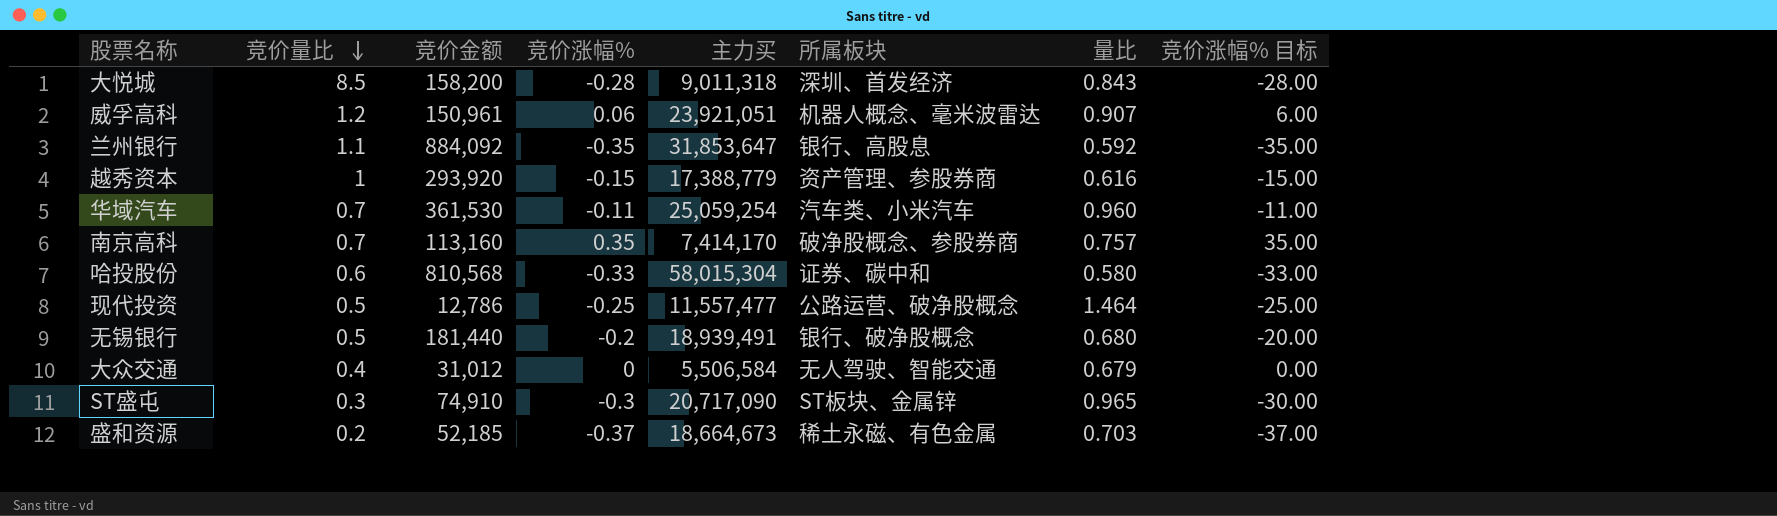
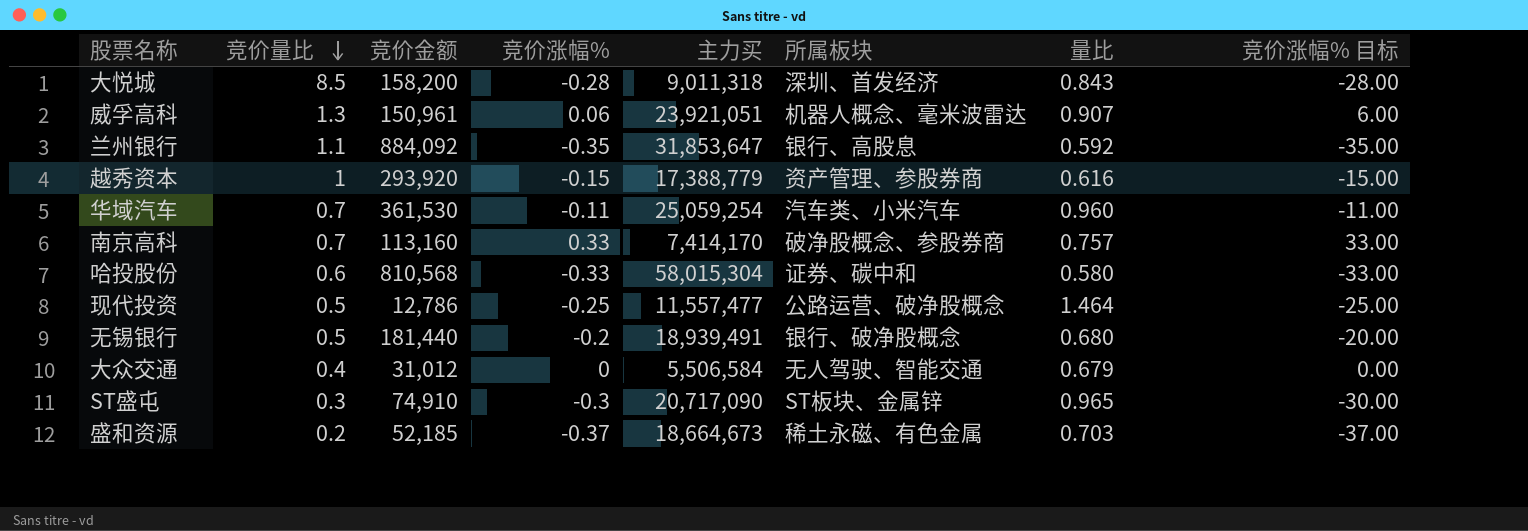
威孚高科 | 竞价量比: 1.2 -> 1.3
南京高科 | 竞价涨幅%: 0.35 -> 0.33
南京高科 | 竞价涨幅% 目标: 35.00 -> 33.00

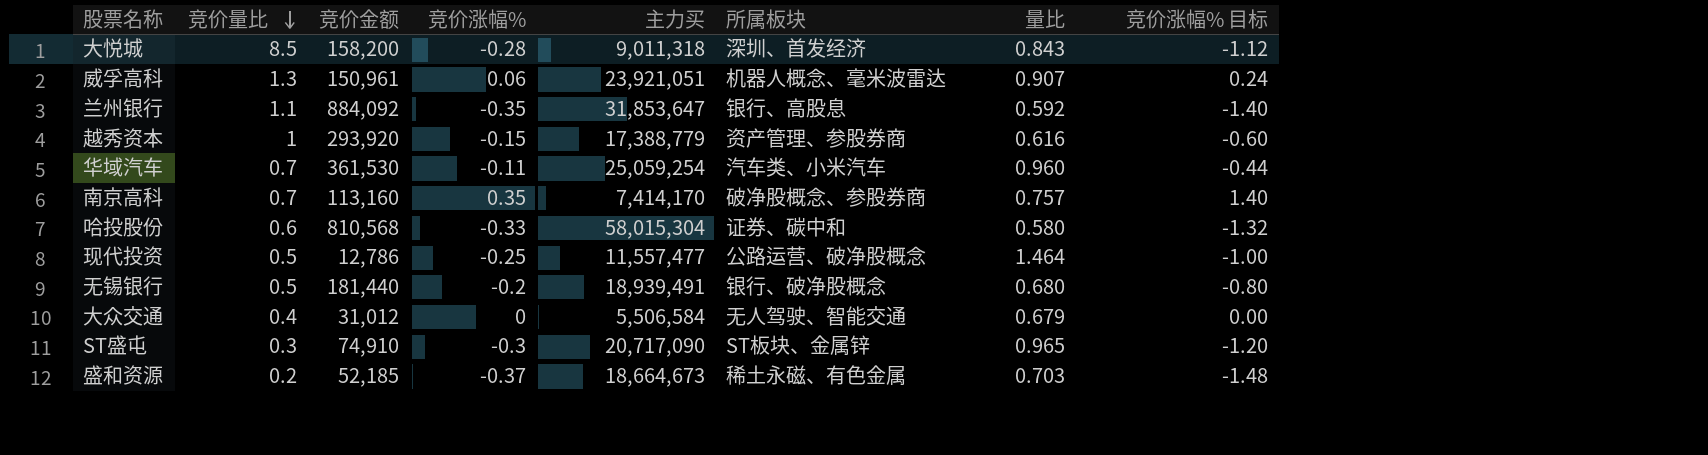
column 竞价涨幅% 目标 | formula: [竞价涨幅%] * 100 -> [竞价涨幅%] * 4
南京高科 | 竞价涨幅%: 0.33 -> 0.35

